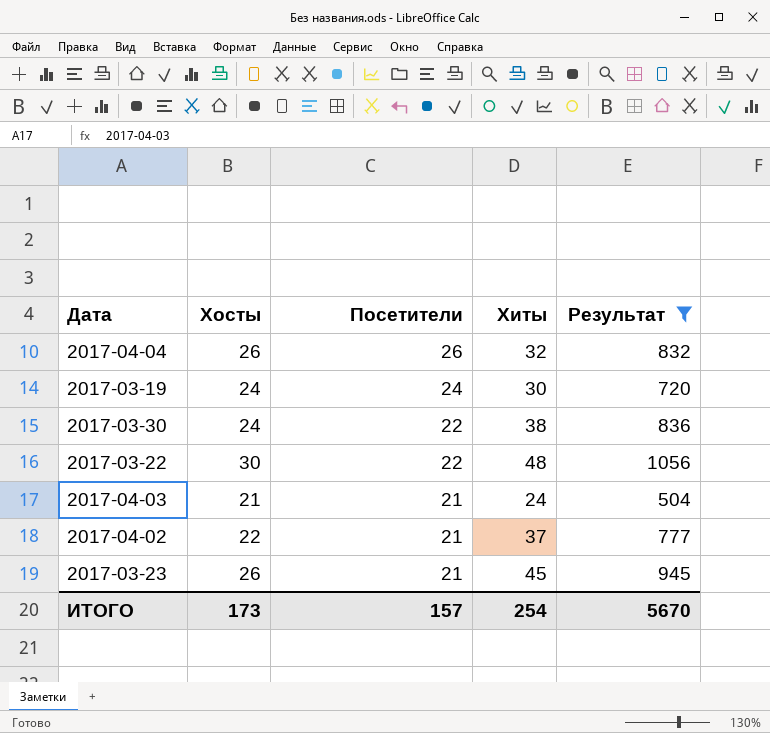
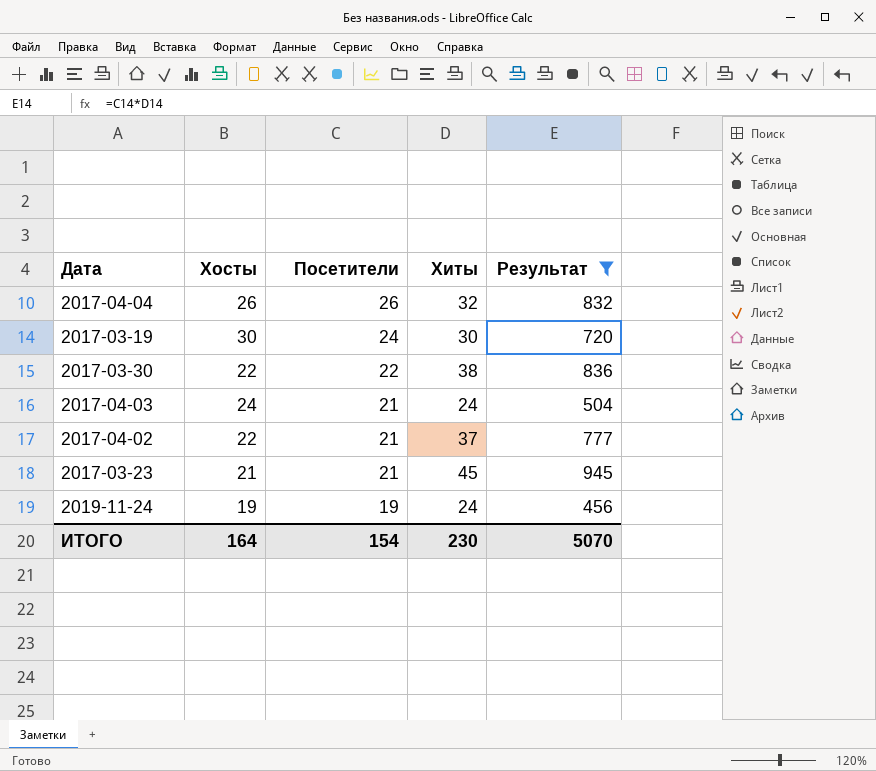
row 2017-03-22: 30 | 22 | 48 | 1056 -> none
2017-03-19 | Хосты: 24 -> 30
2017-03-30 | Хосты: 24 -> 22
2017-04-03 | Хосты: 21 -> 24
2017-03-23 | Хосты: 26 -> 21
row 2019-11-24: none -> 19 | 19 | 24 | 456
ИТОГО | Хосты: 173 -> 164
ИТОГО | Посетители: 157 -> 154
ИТОГО | Хиты: 254 -> 230
ИТОГО | Результат: 5670 -> 5070

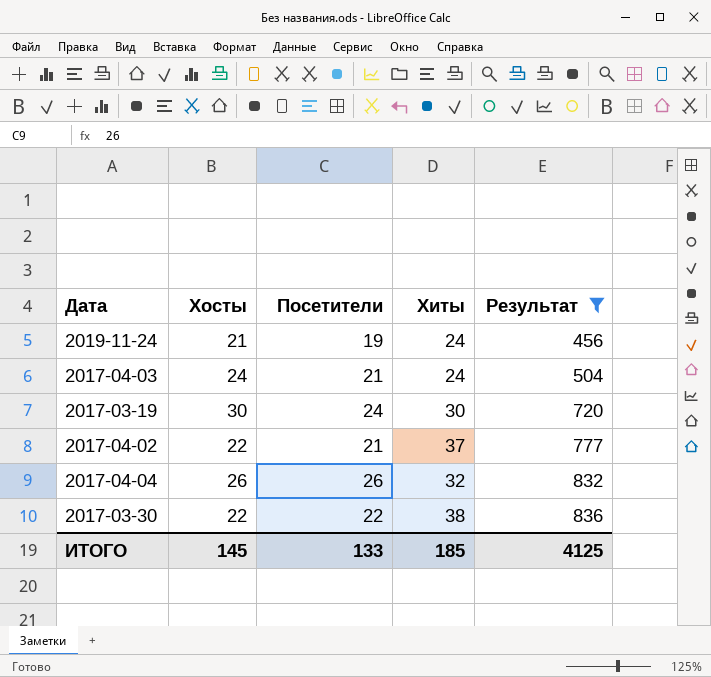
row order: Посетители descending -> Результат ascending
row 2017-03-23: 21 | 21 | 45 | 945 -> none
2019-11-24 | Хосты: 19 -> 21
ИТОГО | Хосты: 164 -> 145
ИТОГО | Посетители: 154 -> 133
ИТОГО | Хиты: 230 -> 185
ИТОГО | Результат: 5070 -> 4125

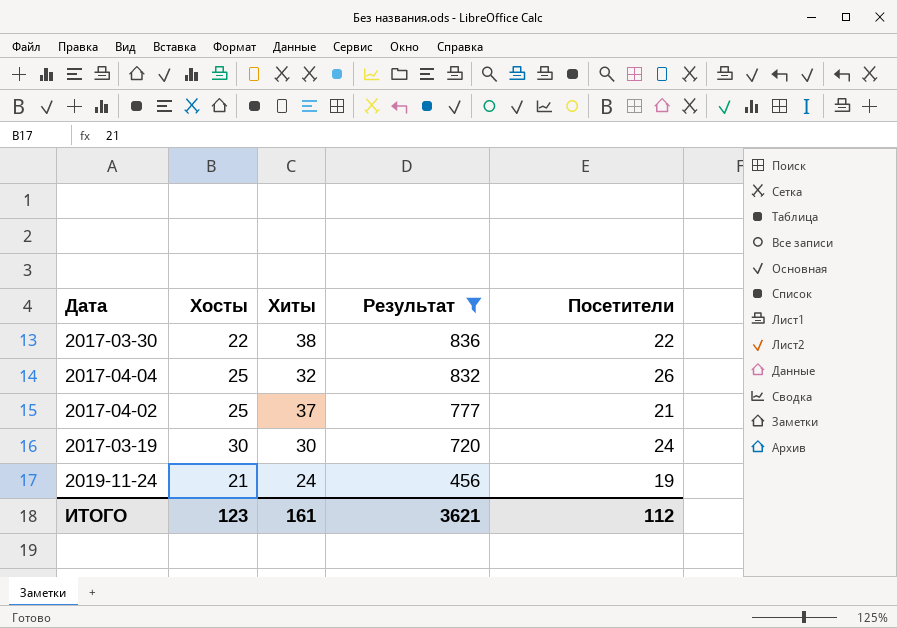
row order: Результат ascending -> Результат descending
column Посетители | position: 3 -> 5
row 2017-04-03: 24 | 21 | 24 | 504 -> none
2017-04-04 | Хосты: 26 -> 25
2017-04-02 | Хосты: 22 -> 25
ИТОГО | Хосты: 145 -> 123
ИТОГО | Хиты: 185 -> 161
ИТОГО | Результат: 4125 -> 3621
ИТОГО | Посетители: 133 -> 112

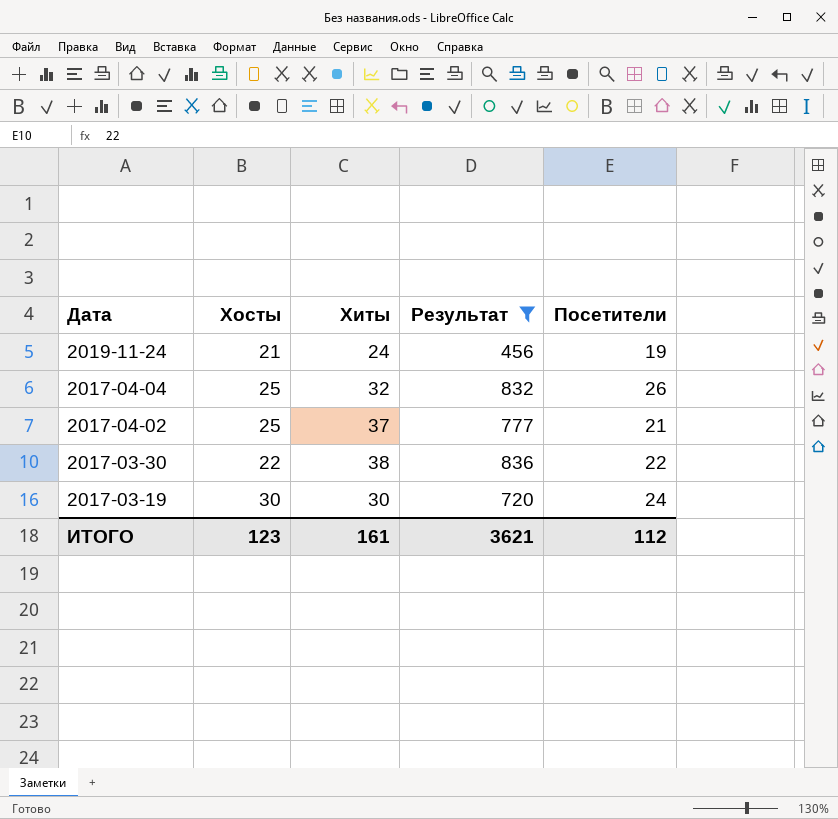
row order: Результат descending -> Дата descending

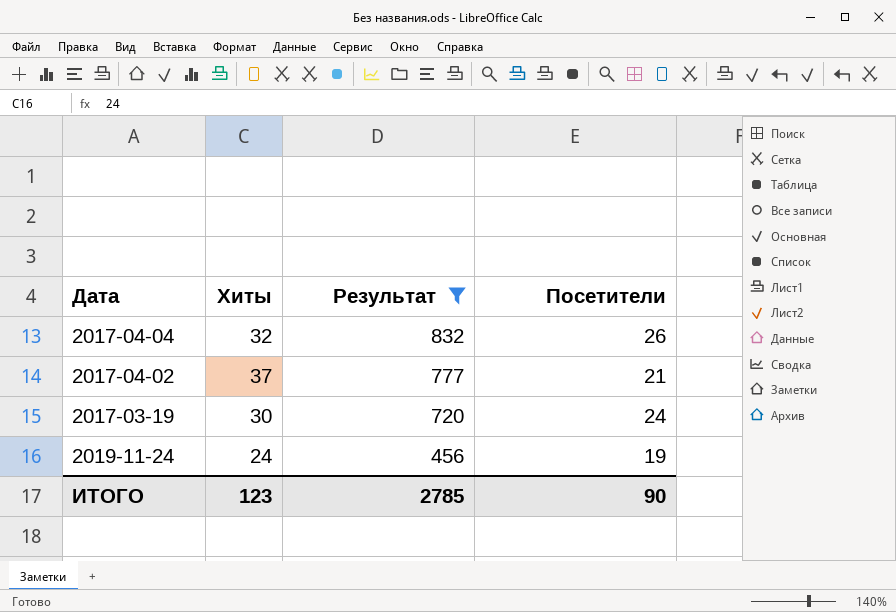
row order: Дата descending -> Результат descending
column Хосты | position: 2 -> none
row 2017-03-30: 22 | 38 | 836 | 22 -> none
ИТОГО | Хиты: 161 -> 123
ИТОГО | Результат: 3621 -> 2785
ИТОГО | Посетители: 112 -> 90

